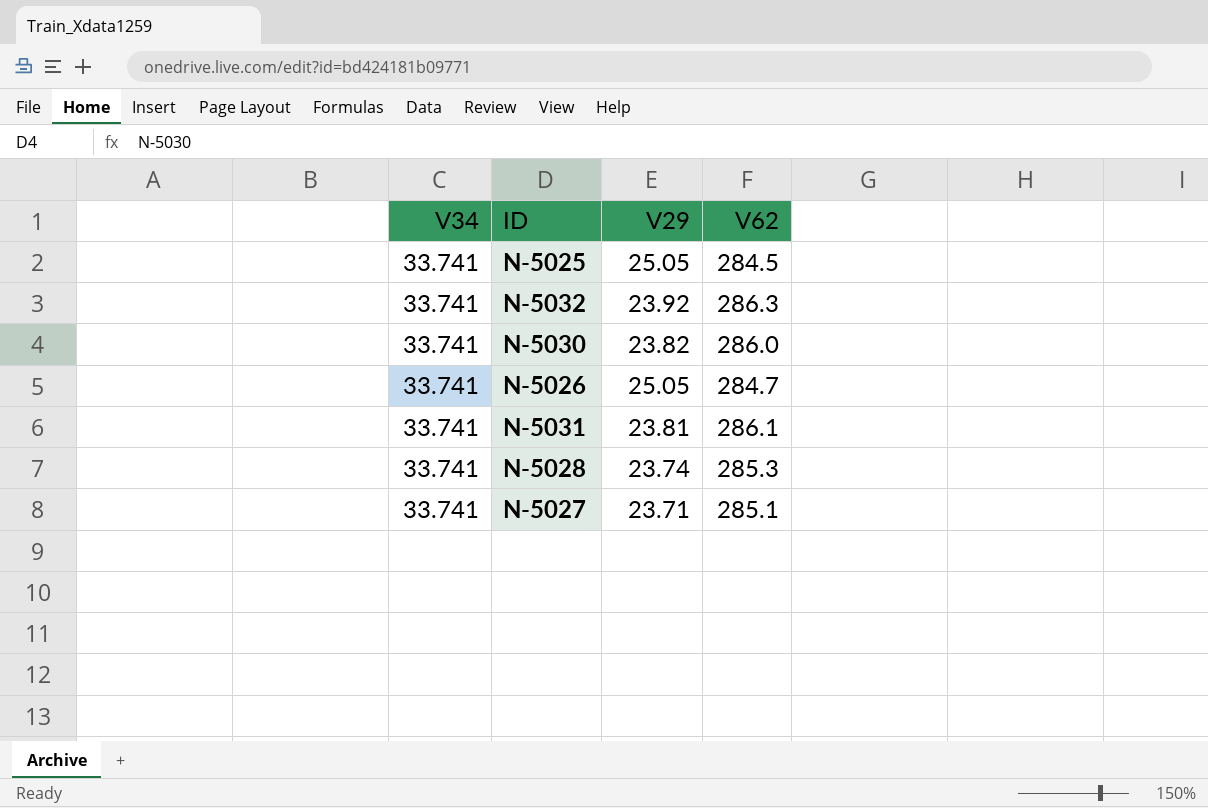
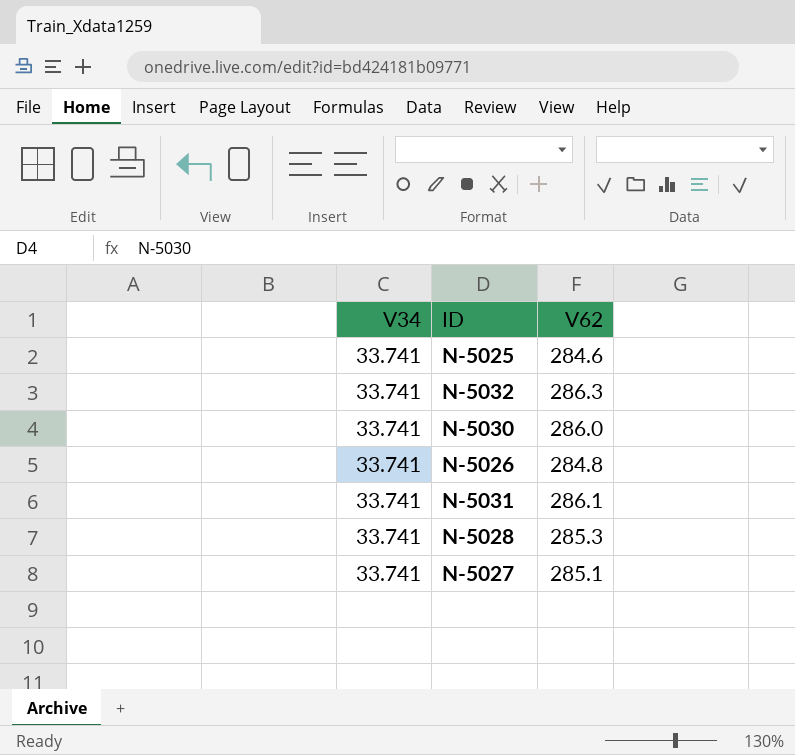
column V29 | position: 3 -> none
N-5025 | V62: 284.5 -> 284.6
N-5026 | V62: 284.7 -> 284.8

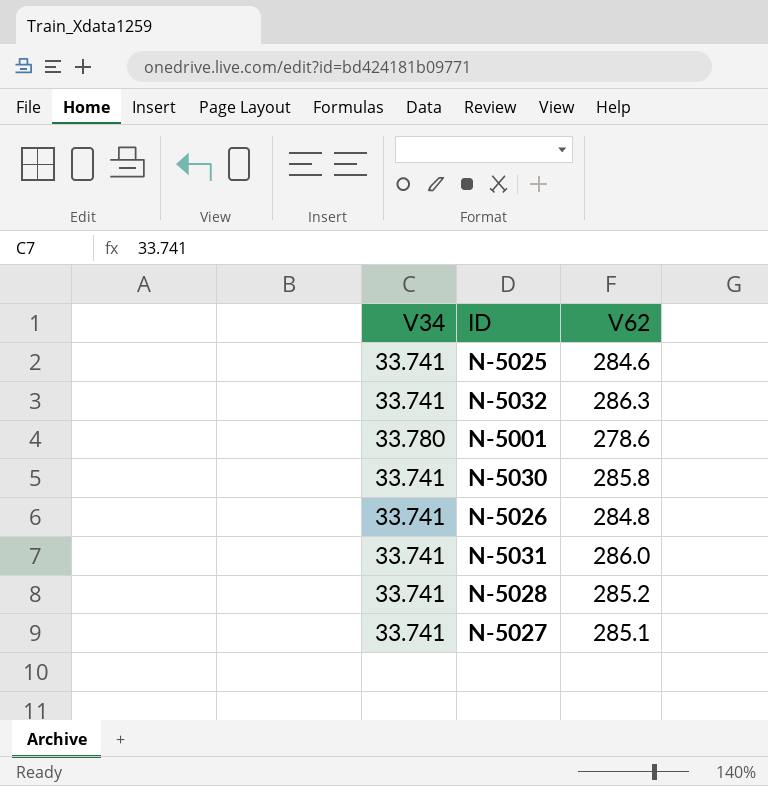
row N-5001: none -> 33.780 | 278.6
N-5030 | V62: 286.0 -> 285.8
N-5031 | V62: 286.1 -> 286.0
N-5028 | V62: 285.3 -> 285.2

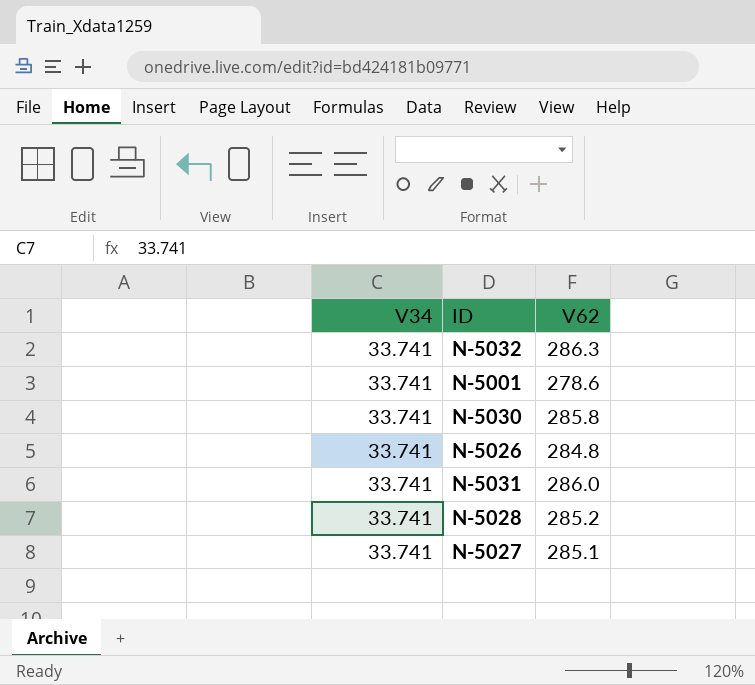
row N-5025: 33.741 | 284.6 -> none
N-5001 | V34: 33.780 -> 33.741

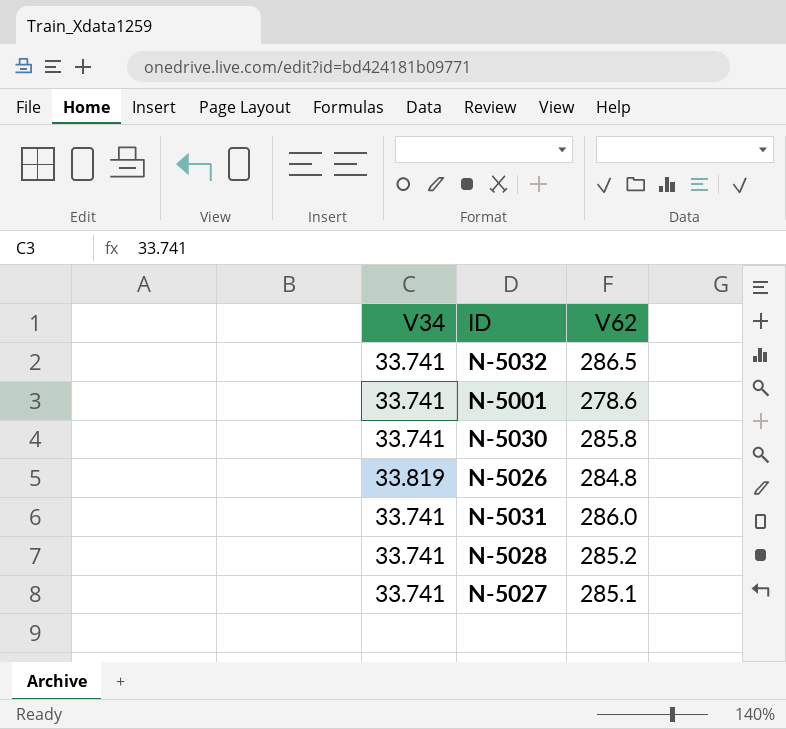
N-5032 | V62: 286.3 -> 286.5
N-5026 | V34: 33.741 -> 33.819

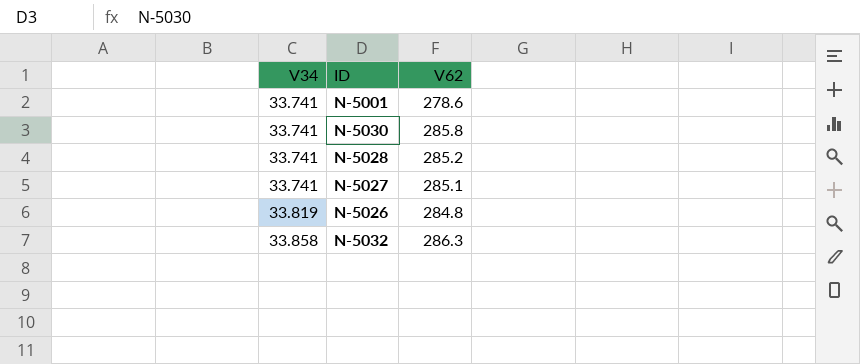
row order: none -> V34 ascending
row N-5031: 33.741 | 286.0 -> none
N-5032 | V34: 33.741 -> 33.858
N-5032 | V62: 286.5 -> 286.3

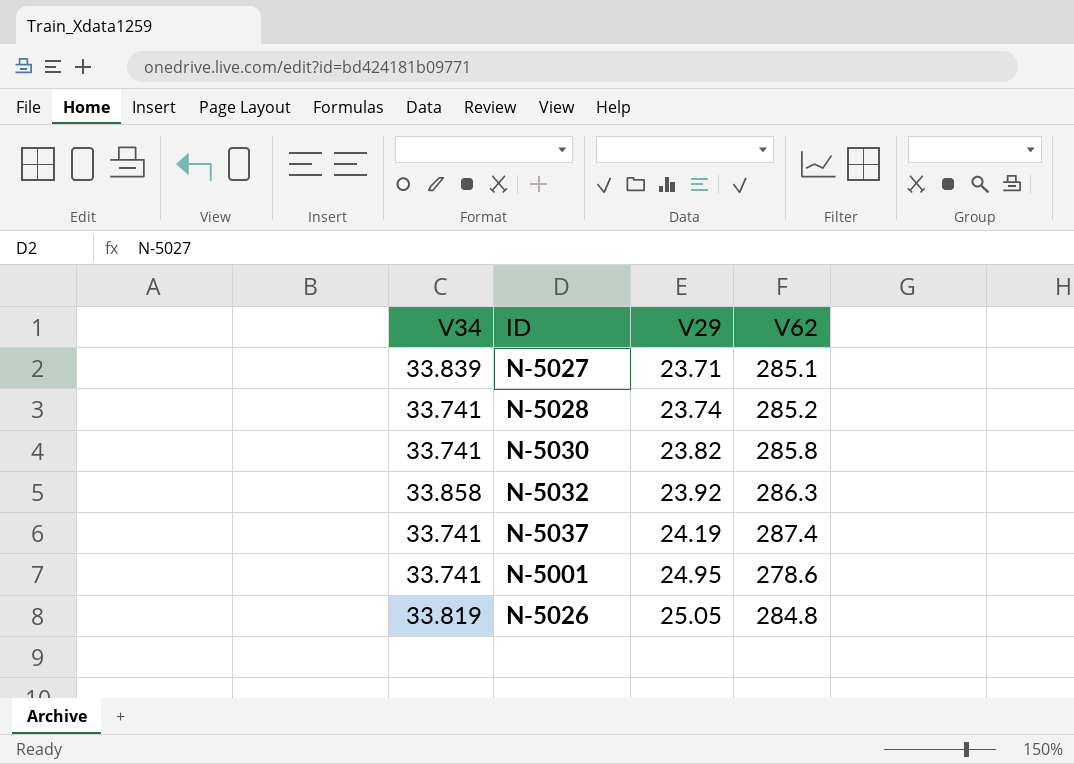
row order: V34 ascending -> V29 ascending
column V29 | position: none -> 3
N-5027 | V34: 33.741 -> 33.839
row N-5037: none -> 33.741 | 24.19 | 287.4

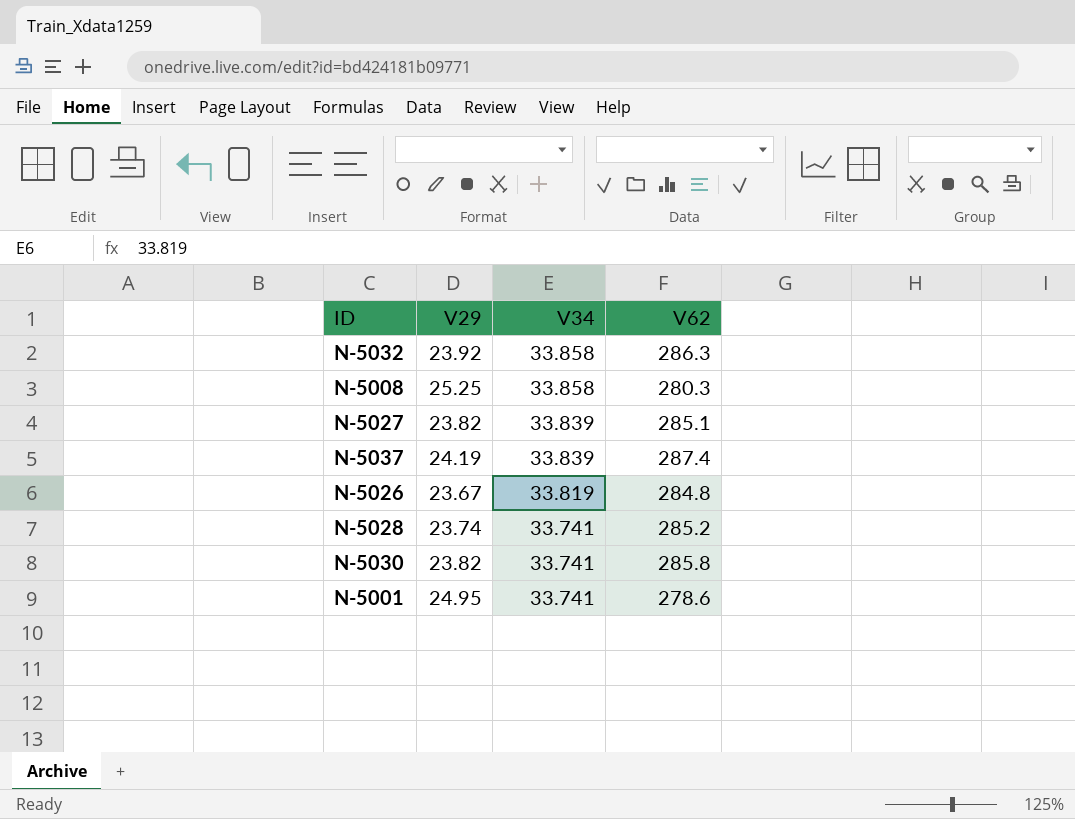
row order: V29 ascending -> V34 descending
column V34 | position: 1 -> 3
row N-5008: none -> 25.25 | 33.858 | 280.3
N-5027 | V29: 23.71 -> 23.82
N-5037 | V34: 33.741 -> 33.839
N-5026 | V29: 25.05 -> 23.67

